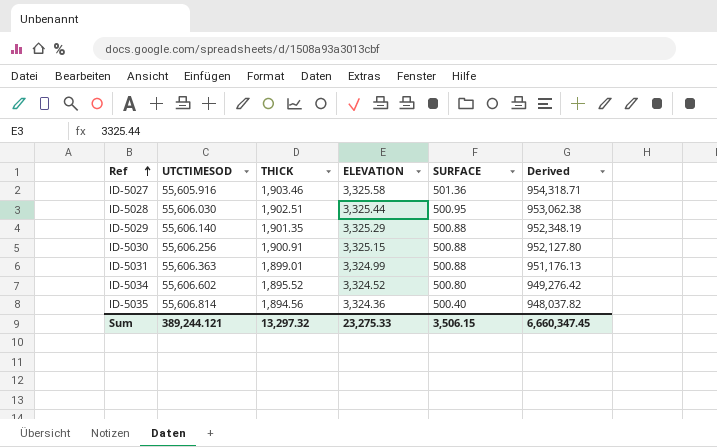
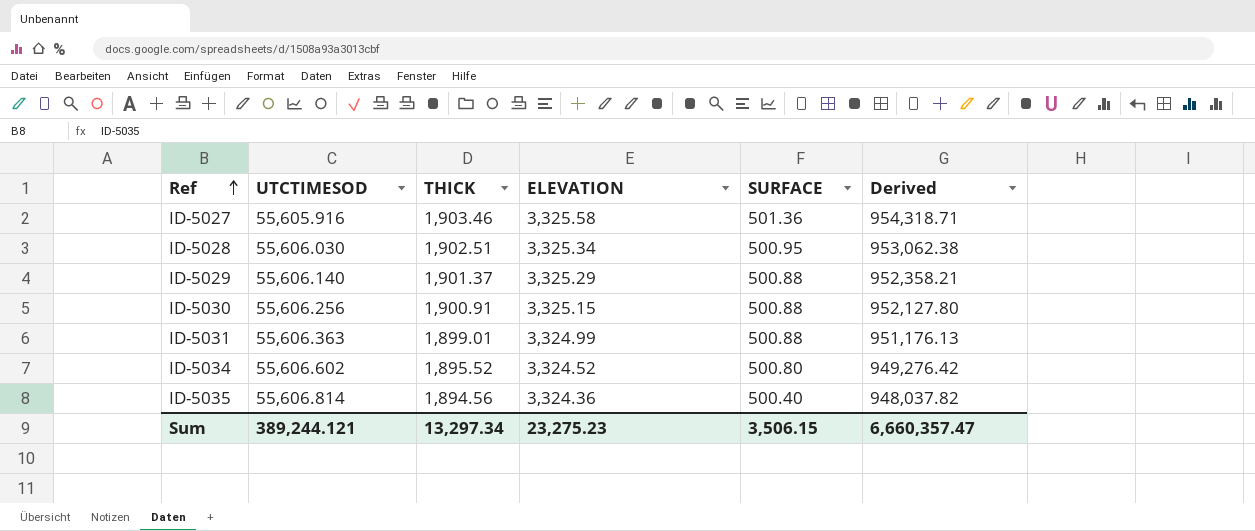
ID-5028 | ELEVATION: 3,325.44 -> 3,325.34
ID-5029 | THICK: 1,901.35 -> 1,901.37
ID-5029 | Derived: 952,348.19 -> 952,358.21
Sum | THICK: 13,297.32 -> 13,297.34
Sum | ELEVATION: 23,275.33 -> 23,275.23
Sum | Derived: 6,660,347.45 -> 6,660,357.47

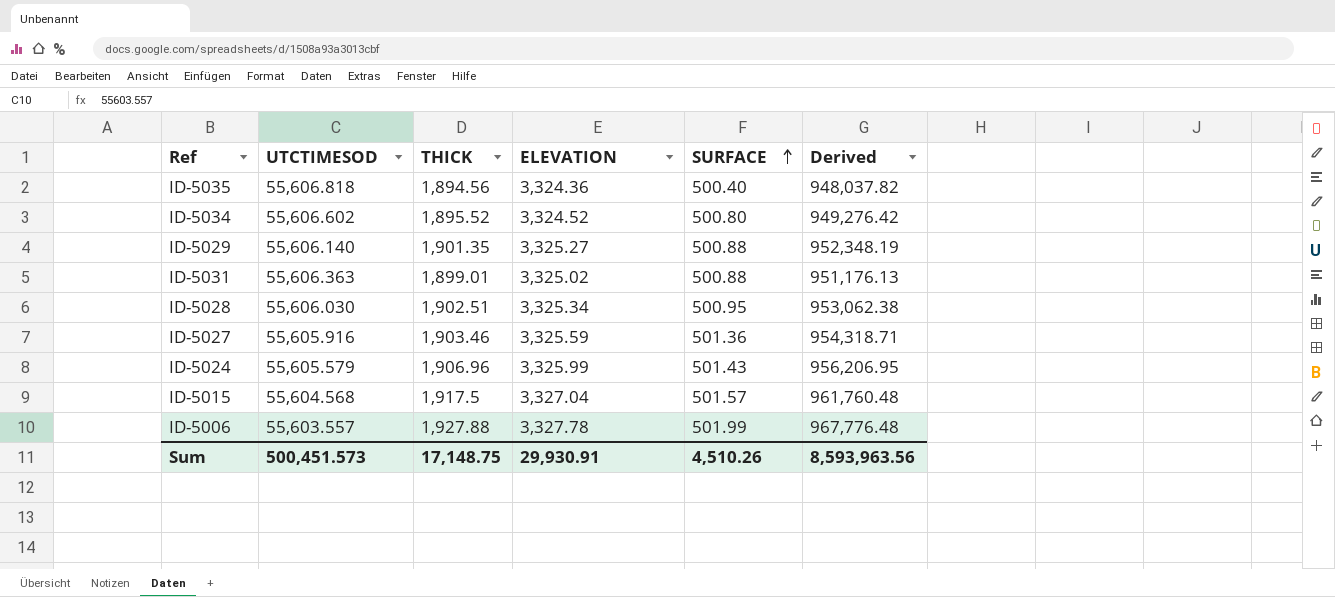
row order: Ref ascending -> SURFACE ascending
row ID-5030: 55,606.256 | 1,900.91 | 3,325.15 | 500.88 | 952,127.80 -> none
ID-5035 | UTCTIMESOD: 55,606.814 -> 55,606.818
ID-5029 | THICK: 1,901.37 -> 1,901.35
ID-5029 | ELEVATION: 3,325.29 -> 3,325.27
ID-5029 | Derived: 952,358.21 -> 952,348.19
ID-5031 | ELEVATION: 3,324.99 -> 3,325.02
ID-5027 | ELEVATION: 3,325.58 -> 3,325.59
row ID-5024: none -> 55,605.579 | 1,906.96 | 3,325.99 | 501.43 | 956,206.95
row ID-5015: none -> 55,604.568 | 1,917.5 | 3,327.04 | 501.57 | 961,760.48
row ID-5006: none -> 55,603.557 | 1,927.88 | 3,327.78 | 501.99 | 967,776.48
Sum | UTCTIMESOD: 389,244.121 -> 500,451.573
Sum | THICK: 13,297.34 -> 17,148.75
Sum | ELEVATION: 23,275.23 -> 29,930.91
Sum | SURFACE: 3,506.15 -> 4,510.26
Sum | Derived: 6,660,357.47 -> 8,593,963.56

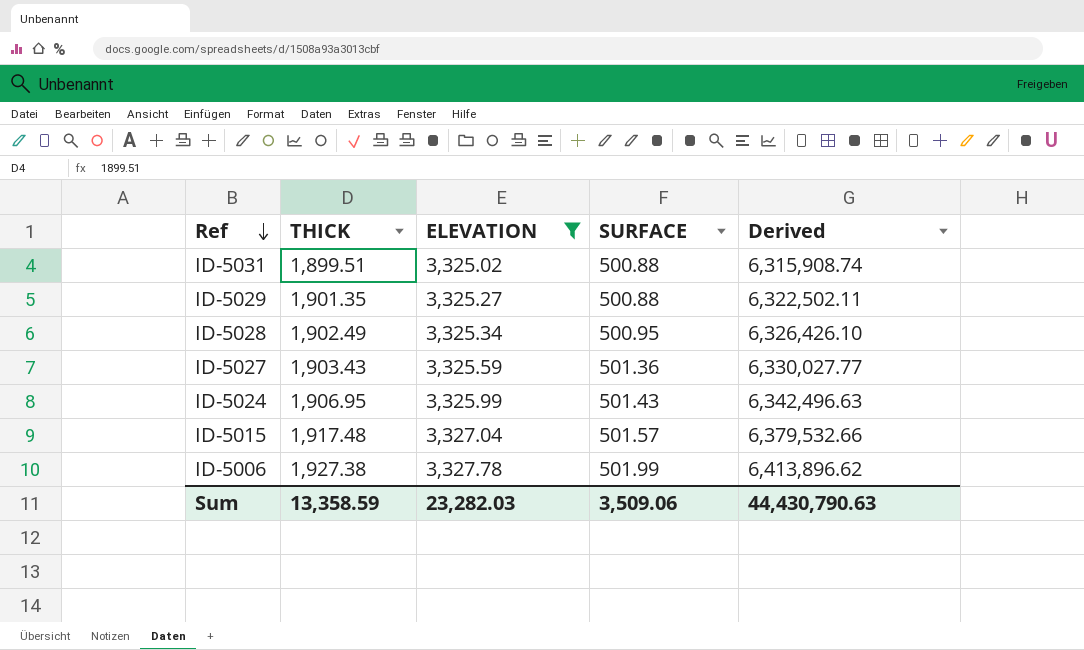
filter: none -> ELEVATION >= 3,325.02
row order: SURFACE ascending -> Ref descending
column UTCTIMESOD | position: 2 -> none
column Derived | formula: [THICK] * [SURFACE] -> [THICK] * [ELEVATION]
ID-5031 | THICK: 1,899.01 -> 1,899.51
ID-5028 | THICK: 1,902.51 -> 1,902.49
ID-5027 | THICK: 1,903.46 -> 1,903.43
ID-5024 | THICK: 1,906.96 -> 1,906.95
ID-5015 | THICK: 1,917.5 -> 1,917.48
ID-5006 | THICK: 1,927.88 -> 1,927.38
Sum | THICK: 17,148.75 -> 13,358.59
Sum | ELEVATION: 29,930.91 -> 23,282.03
Sum | SURFACE: 4,510.26 -> 3,509.06
Sum | Derived: 8,593,963.56 -> 44,430,790.63

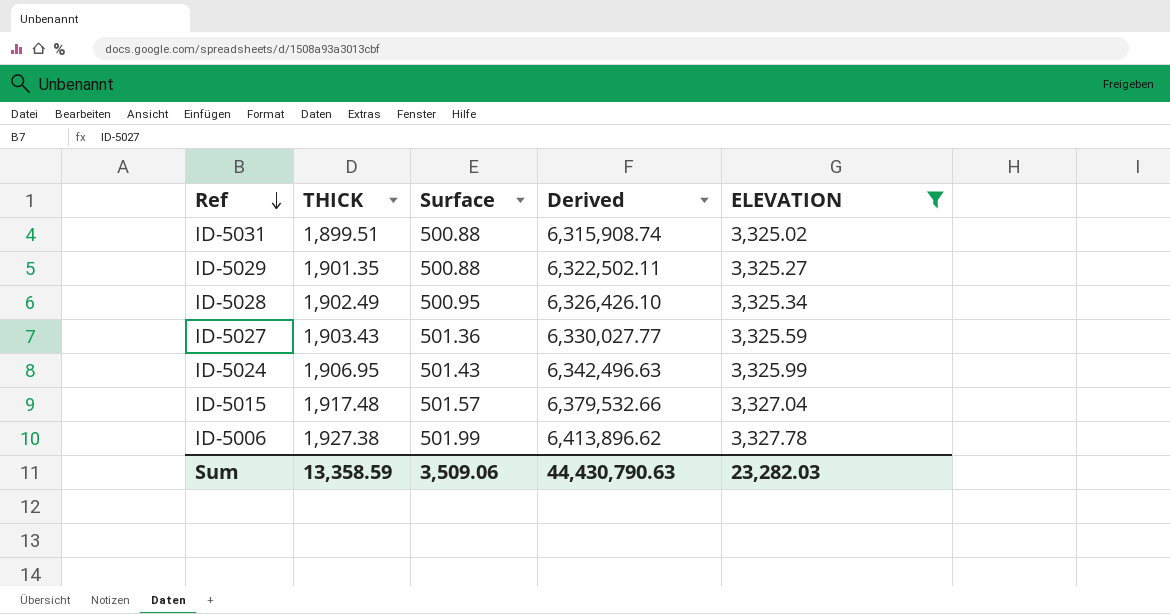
column name: SURFACE -> Surface
column ELEVATION | position: 3 -> 5

